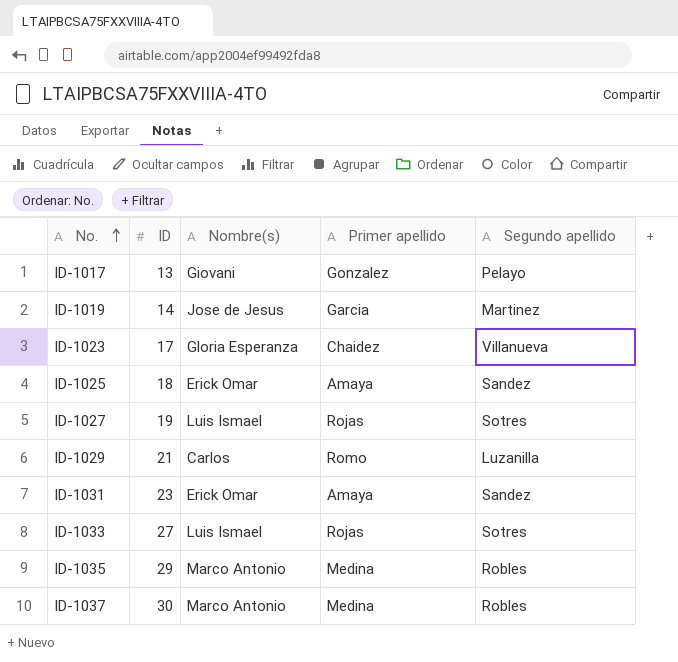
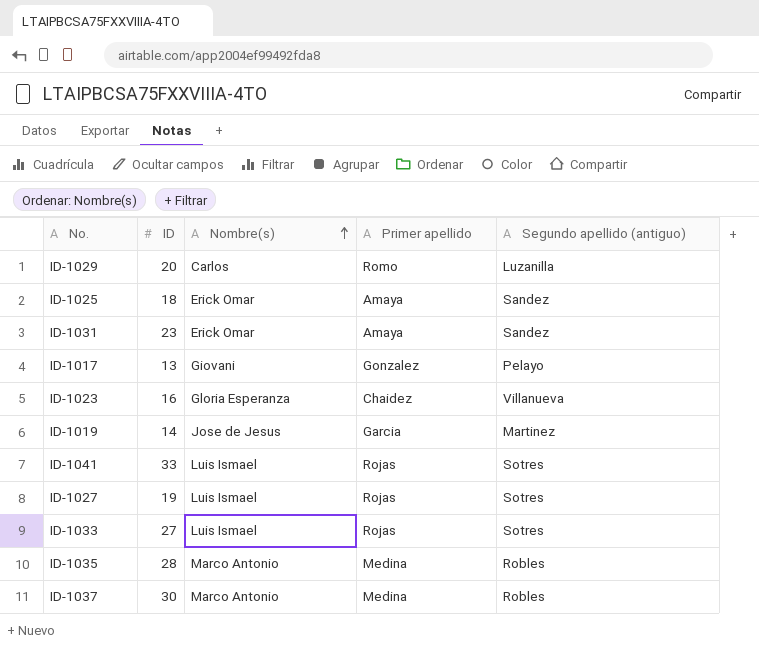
row order: No. ascending -> Nombre(s) ascending
column name: Segundo apellido -> Segundo apellido (antiguo)
ID-1029 | ID: 21 -> 20
ID-1023 | ID: 17 -> 16
row ID-1041: none -> 33 | Luis Ismael | Rojas | Sotres
ID-1035 | ID: 29 -> 28

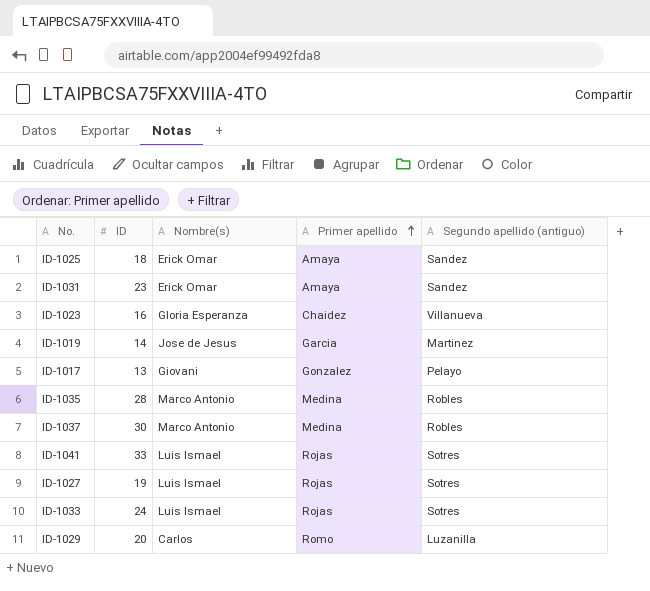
row order: Nombre(s) ascending -> Primer apellido ascending
ID-1033 | ID: 27 -> 24

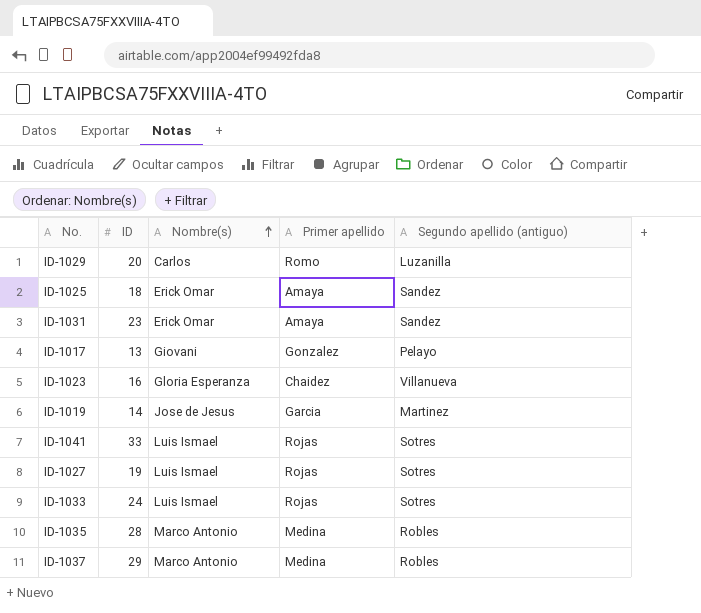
row order: Primer apellido ascending -> Nombre(s) ascending
ID-1037 | ID: 30 -> 29

